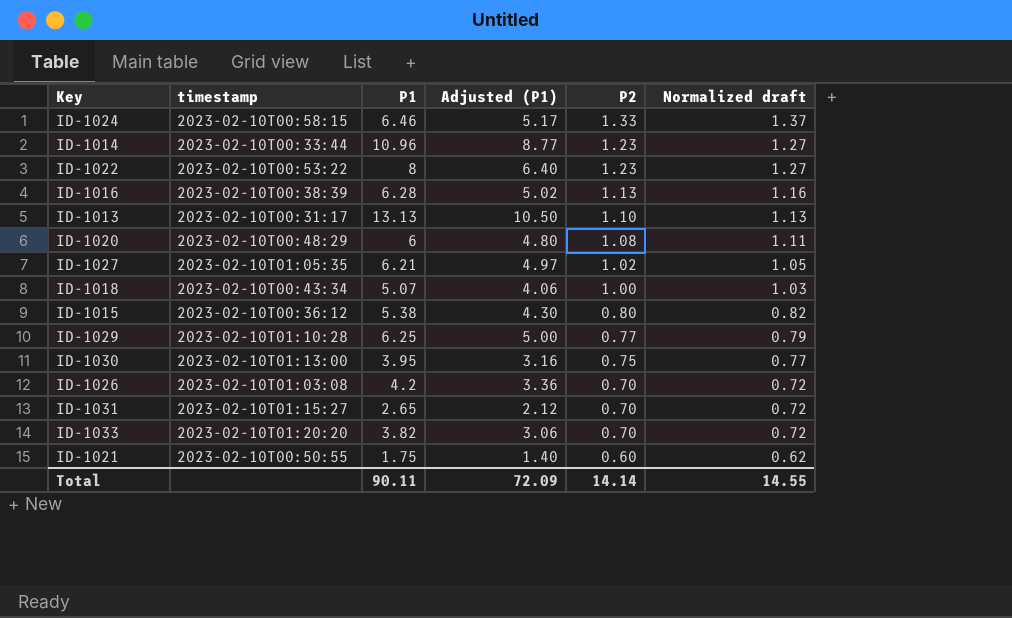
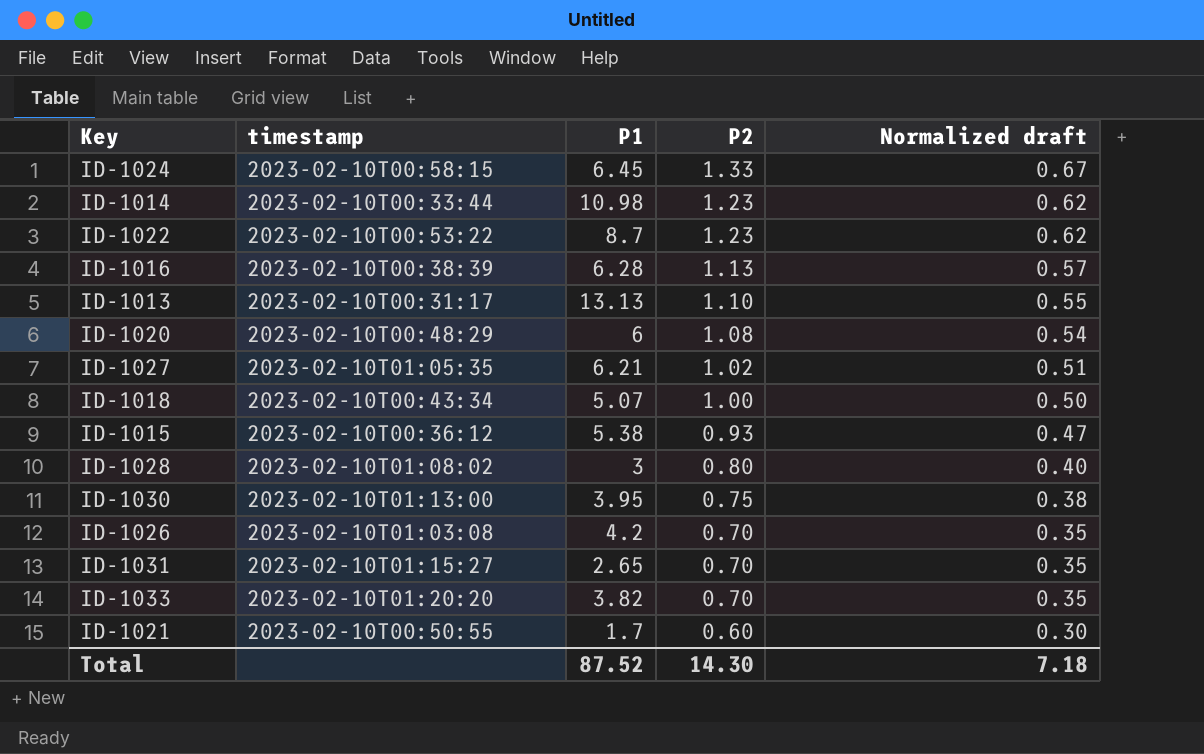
column Adjusted (P1) | formula: [P1] * 0.8 -> none
column Normalized draft | formula: [P2] * 1.03 -> [P2] * 0.5
row ID-1029: 2023-02-10T01:10:28 | 6.25 | 5.00 | 0.77 | 0.79 -> none
ID-1024 | P1: 6.46 -> 6.45
ID-1014 | P1: 10.96 -> 10.98
ID-1022 | P1: 8 -> 8.7
ID-1015 | P2: 0.80 -> 0.93
row ID-1028: none -> 2023-02-10T01:08:02 | 3 | 0.80 | 0.40
ID-1021 | P1: 1.75 -> 1.7
Total | P1: 90.11 -> 87.52
Total | P2: 14.14 -> 14.30
Total | Normalized draft: 14.55 -> 7.18

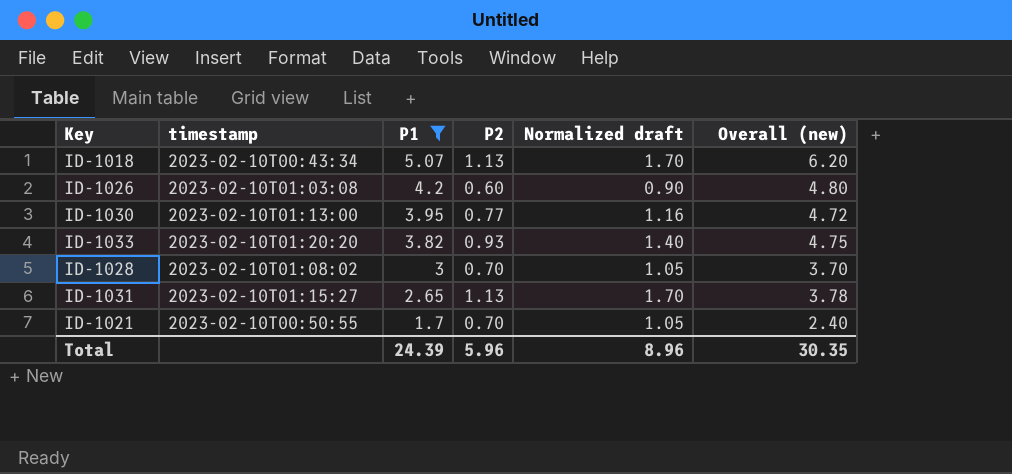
filter: none -> P1 <= 5.07
row order: P2 descending -> P1 descending
column Normalized draft | formula: [P2] * 0.5 -> [P2] * 1.5
column Overall (new) | formula: none -> [P1] + [P2]
ID-1018 | P2: 1.00 -> 1.13
ID-1026 | P2: 0.70 -> 0.60
ID-1030 | P2: 0.75 -> 0.77
ID-1033 | P2: 0.70 -> 0.93
ID-1028 | P2: 0.80 -> 0.70
ID-1031 | P2: 0.70 -> 1.13
ID-1021 | P2: 0.60 -> 0.70
Total | P1: 87.52 -> 24.39
Total | P2: 14.30 -> 5.96
Total | Normalized draft: 7.18 -> 8.96

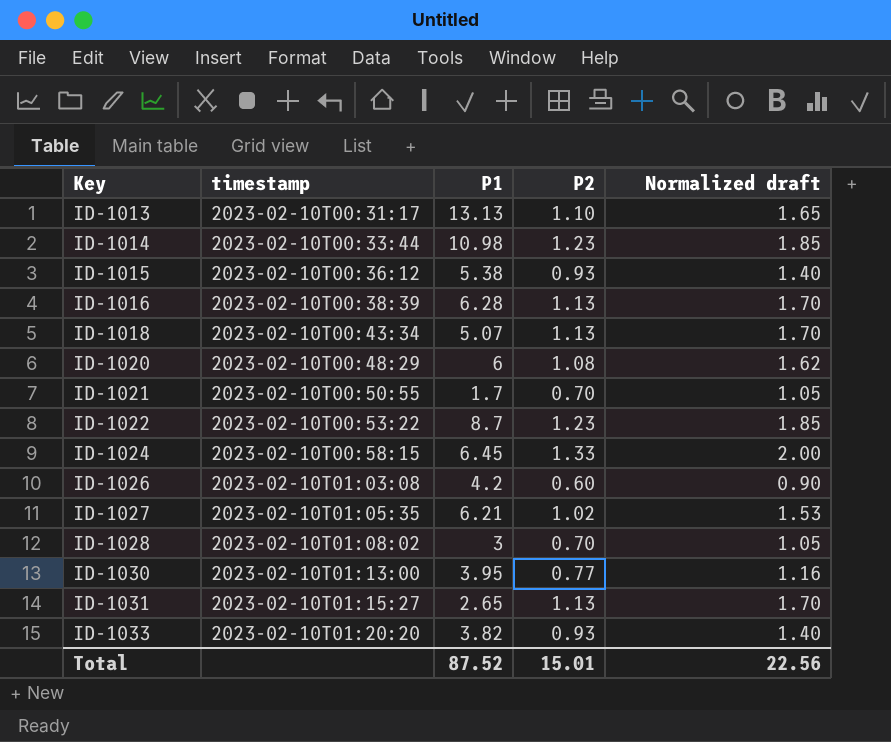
filter: P1 <= 5.07 -> none
row order: P1 descending -> Key ascending
column Overall (new) | formula: [P1] + [P2] -> none
Total | P1: 24.39 -> 87.52
Total | P2: 5.96 -> 15.01
Total | Normalized draft: 8.96 -> 22.56

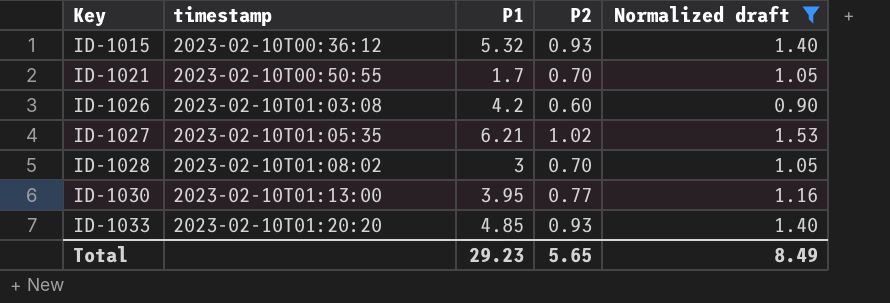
filter: none -> Normalized draft <= 1.53
ID-1015 | P1: 5.38 -> 5.32
ID-1033 | P1: 3.82 -> 4.85
Total | P1: 87.52 -> 29.23
Total | P2: 15.01 -> 5.65
Total | Normalized draft: 22.56 -> 8.49

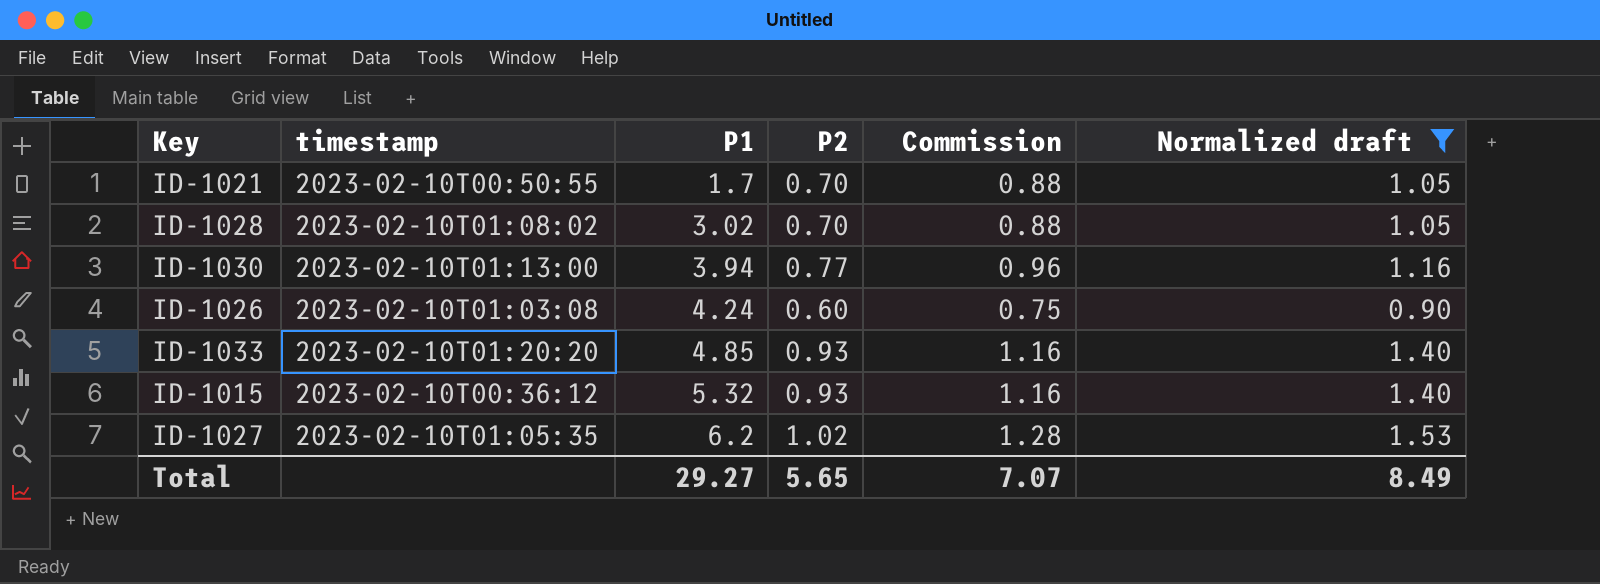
row order: Key ascending -> P1 ascending
column Commission | formula: none -> [P2] * 1.25
ID-1028 | P1: 3 -> 3.02
ID-1030 | P1: 3.95 -> 3.94
ID-1026 | P1: 4.2 -> 4.24
ID-1027 | P1: 6.21 -> 6.2
Total | P1: 29.23 -> 29.27

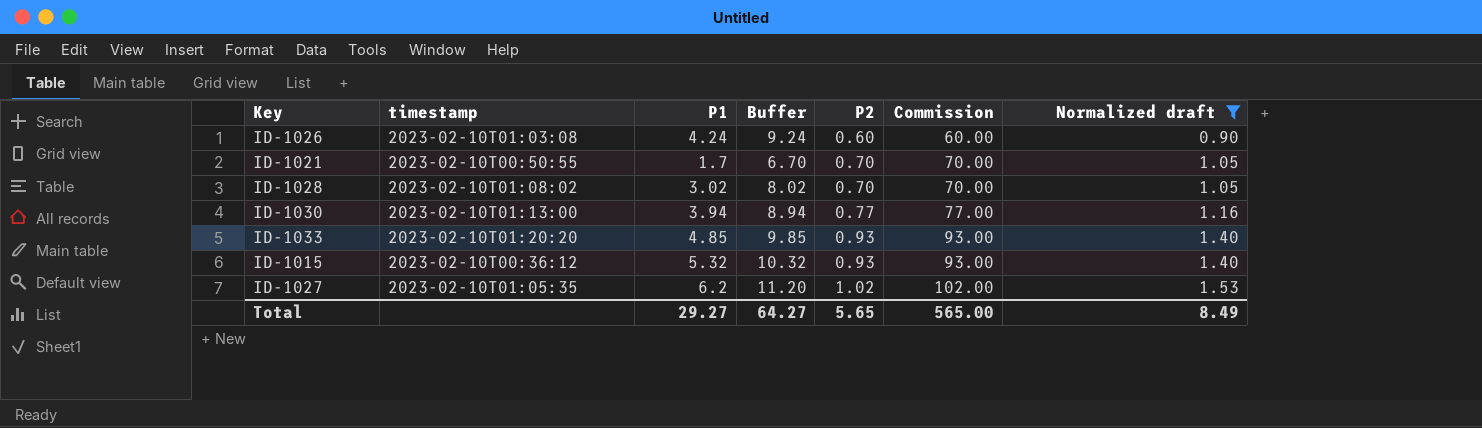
row order: P1 ascending -> P2 ascending
column Buffer | formula: none -> [P1] + 5
column Commission | formula: [P2] * 1.25 -> [P2] * 100
Total | Commission: 7.07 -> 565.00

